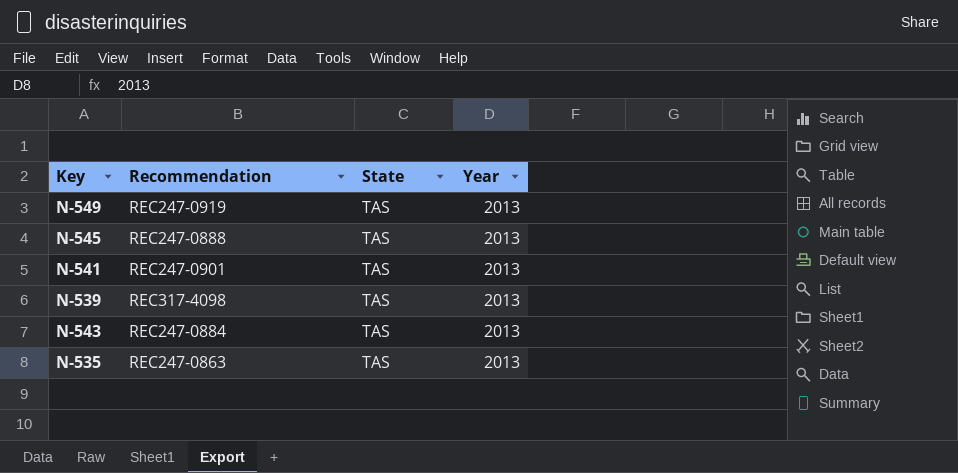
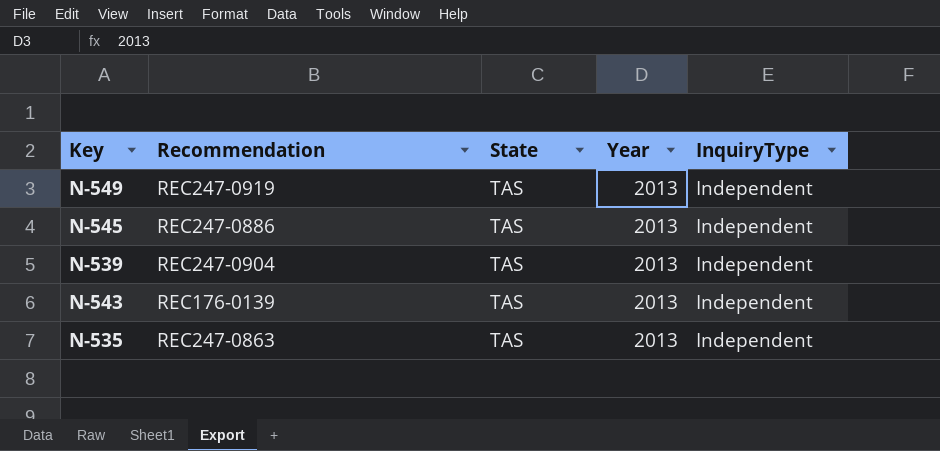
column InquiryType | position: none -> 5
row N-541: REC247-0901 | TAS | 2013 -> none
N-545 | Recommendation: REC247-0888 -> REC247-0886
N-539 | Recommendation: REC317-4098 -> REC247-0904
N-543 | Recommendation: REC247-0884 -> REC176-0139

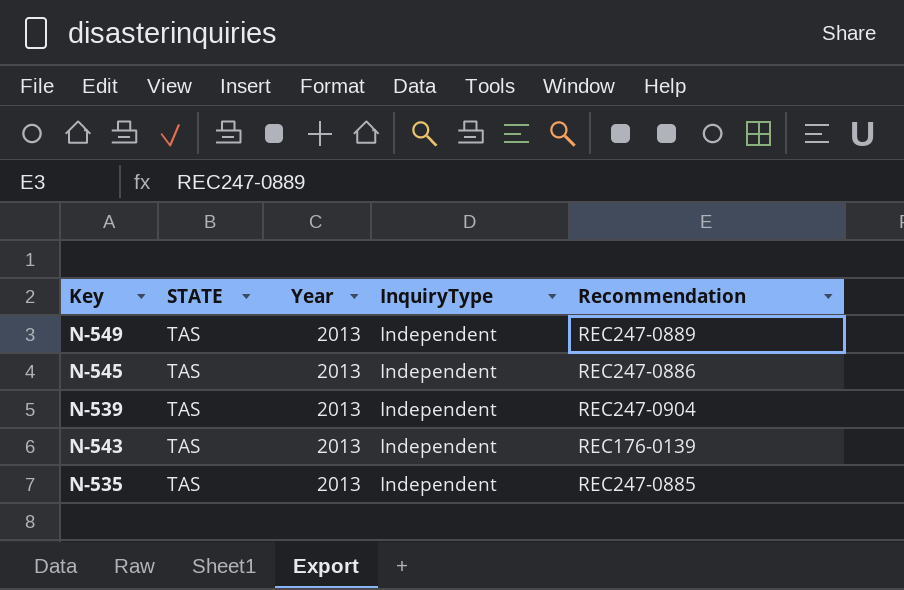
column name: State -> STATE
column Recommendation | position: 2 -> 5
N-549 | Recommendation: REC247-0919 -> REC247-0889
N-535 | Recommendation: REC247-0863 -> REC247-0885

